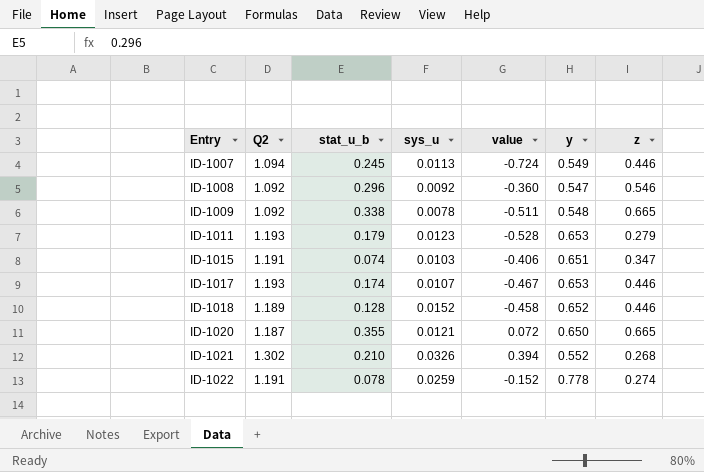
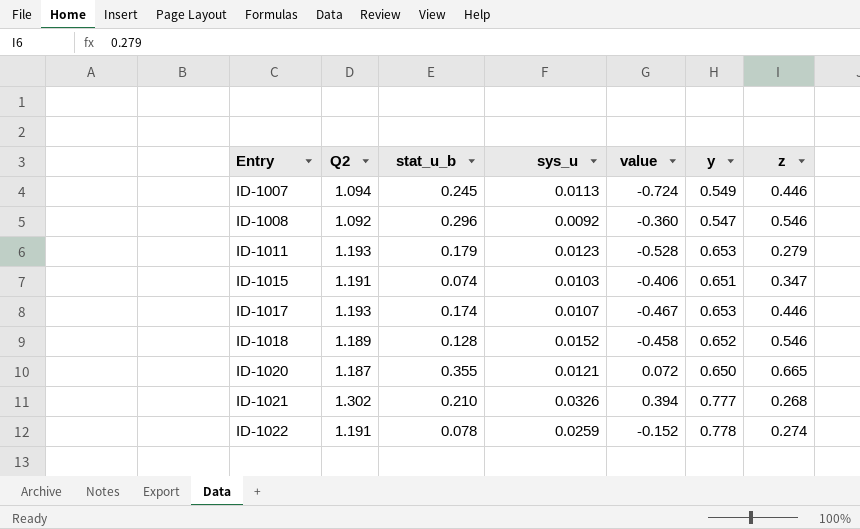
row ID-1009: 1.092 | 0.338 | 0.0078 | -0.511 | 0.548 | 0.665 -> none
ID-1018 | z: 0.446 -> 0.546
ID-1021 | y: 0.552 -> 0.777

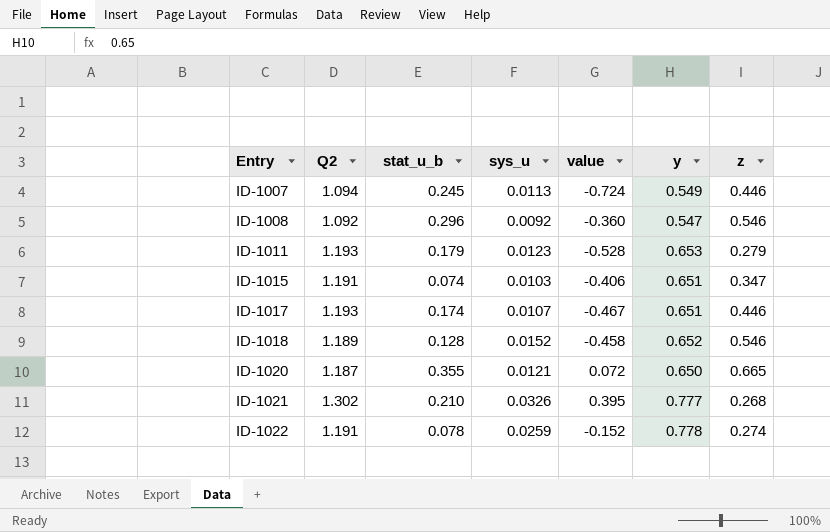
ID-1017 | y: 0.653 -> 0.651
ID-1021 | value: 0.394 -> 0.395

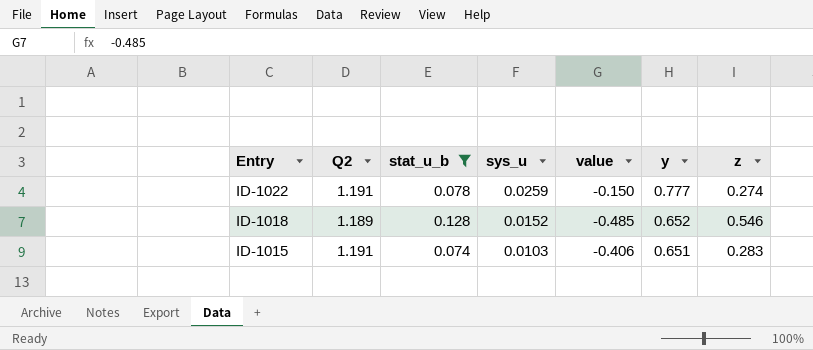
filter: none -> stat_u_b <= 0.128
row order: Entry ascending -> Entry descending
ID-1022 | value: -0.152 -> -0.150
ID-1022 | y: 0.778 -> 0.777
ID-1018 | value: -0.458 -> -0.485
ID-1015 | z: 0.347 -> 0.283

